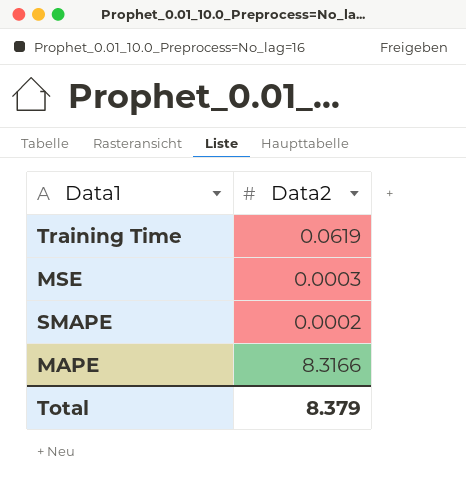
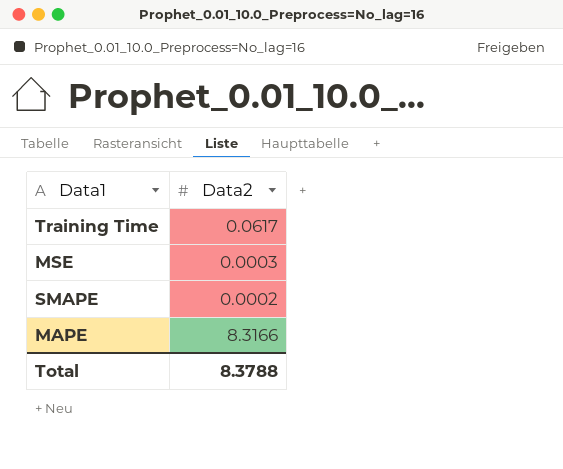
Training Time | Data2: 0.0619 -> 0.0617
Total | Data2: 8.379 -> 8.3788

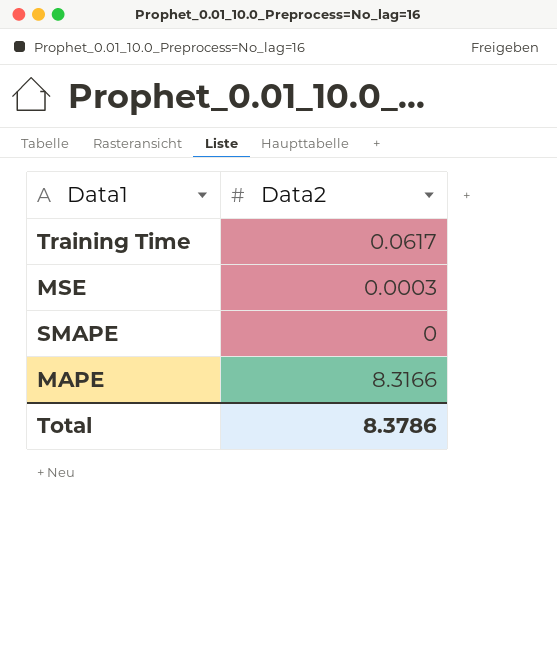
SMAPE | Data2: 0.0002 -> 0
Total | Data2: 8.3788 -> 8.3786

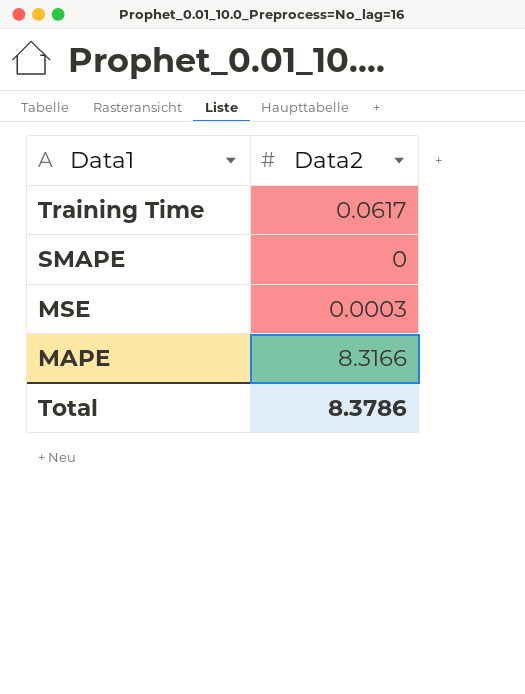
row order: none -> Data1 descending

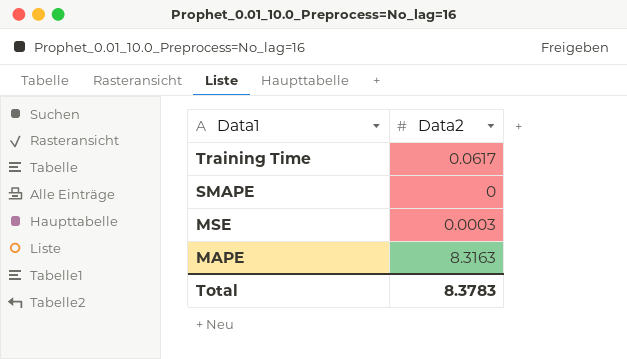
MAPE | Data2: 8.3166 -> 8.3163
Total | Data2: 8.3786 -> 8.3783

